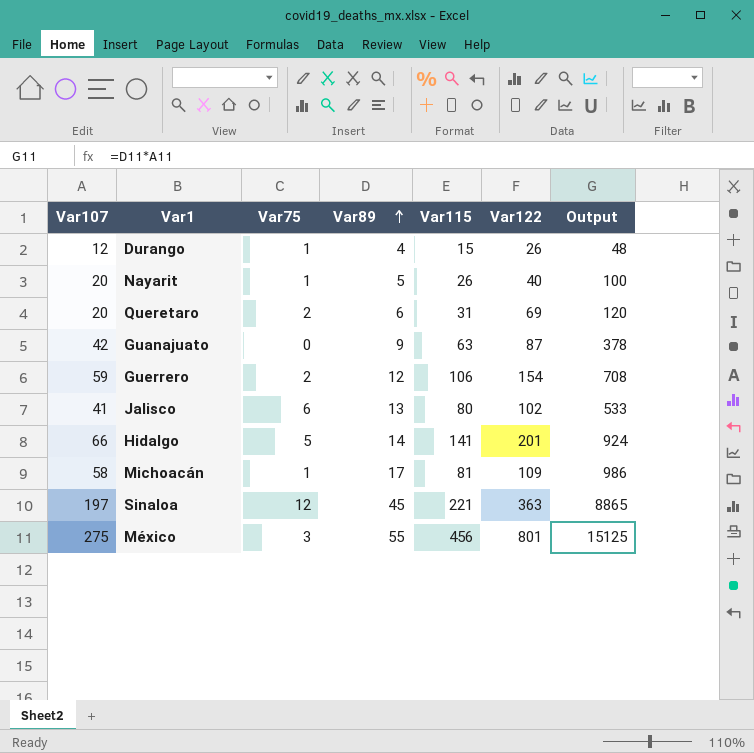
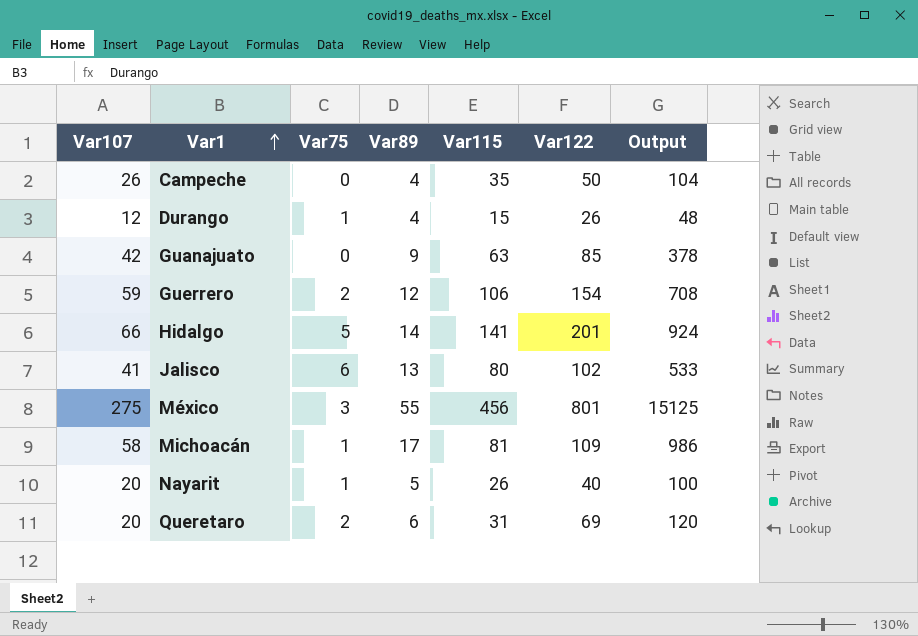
row order: Var89 ascending -> Var1 ascending
row Sinaloa: 197 | 12 | 45 | 221 | 363 | 8865 -> none
row Campeche: none -> 26 | 0 | 4 | 35 | 50 | 104
Guanajuato | Var122: 87 -> 85

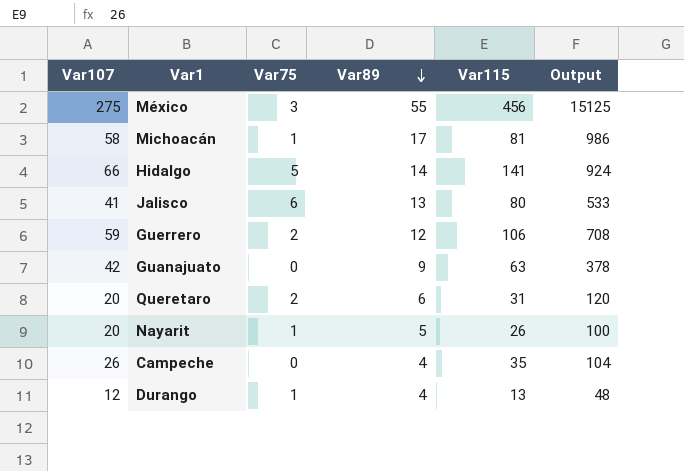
row order: Var1 ascending -> Var89 descending
column Var122 | position: 6 -> none
Durango | Var115: 15 -> 13

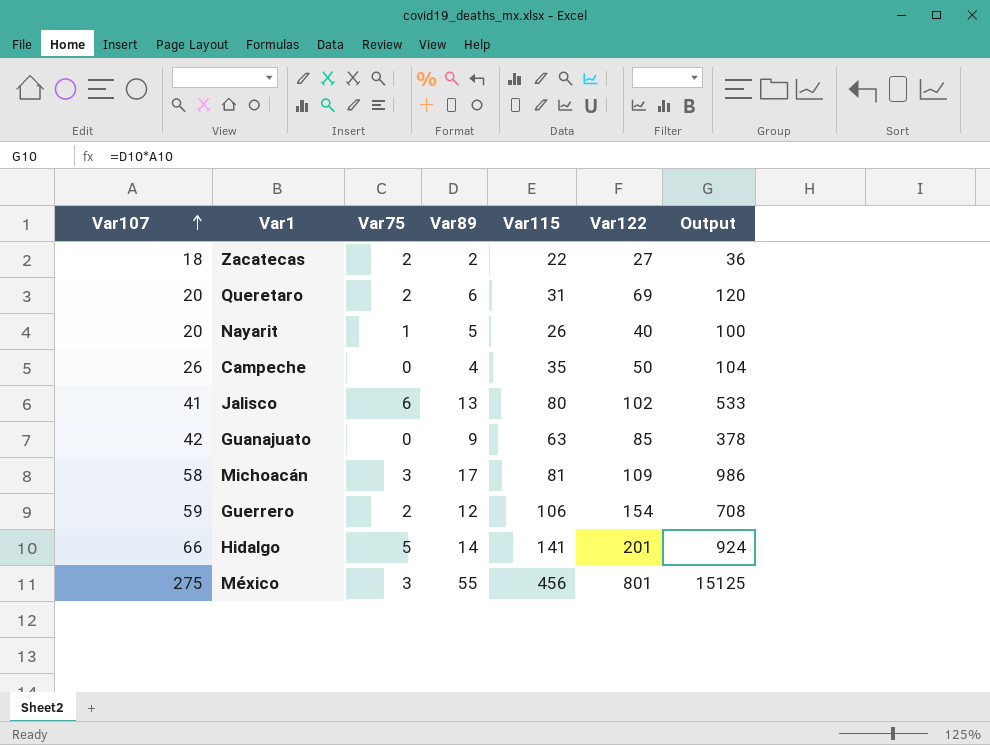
row order: Var89 descending -> Var107 ascending
column Var122 | position: none -> 6
row Durango: 12 | 1 | 4 | 13 | 48 -> none
row Zacatecas: none -> 18 | 2 | 2 | 22 | 27 | 36
Michoacán | Var75: 1 -> 3

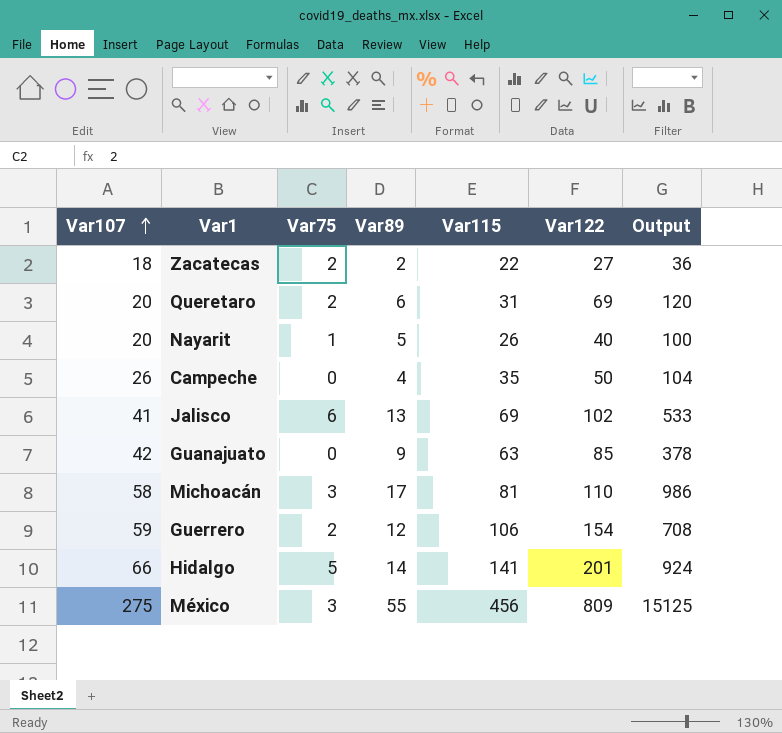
Jalisco | Var115: 80 -> 69
Michoacán | Var122: 109 -> 110
México | Var122: 801 -> 809

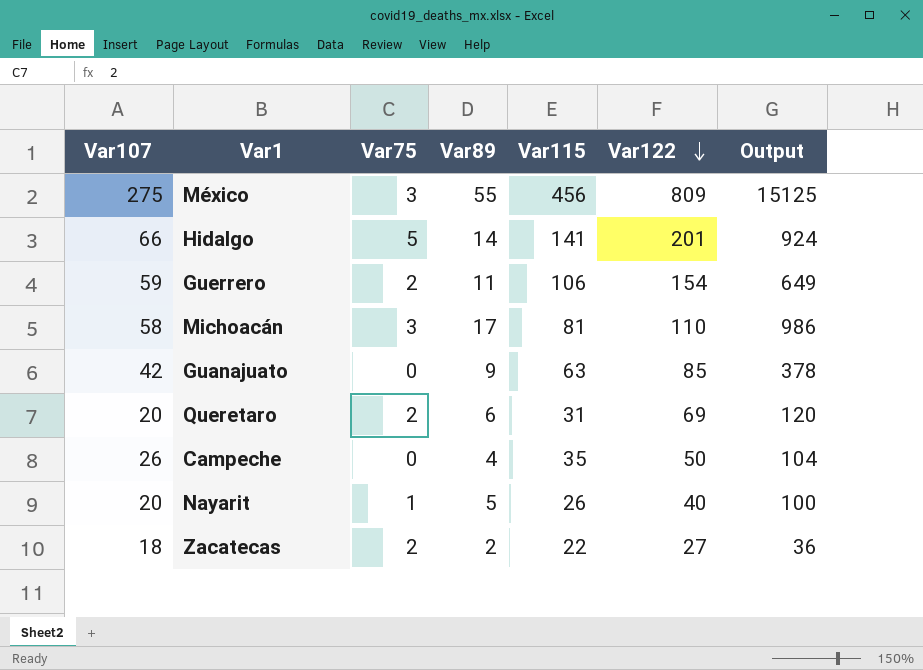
row order: Var107 ascending -> Var122 descending
row Jalisco: 41 | 6 | 13 | 69 | 102 | 533 -> none
Guerrero | Var89: 12 -> 11
Guerrero | Output: 708 -> 649

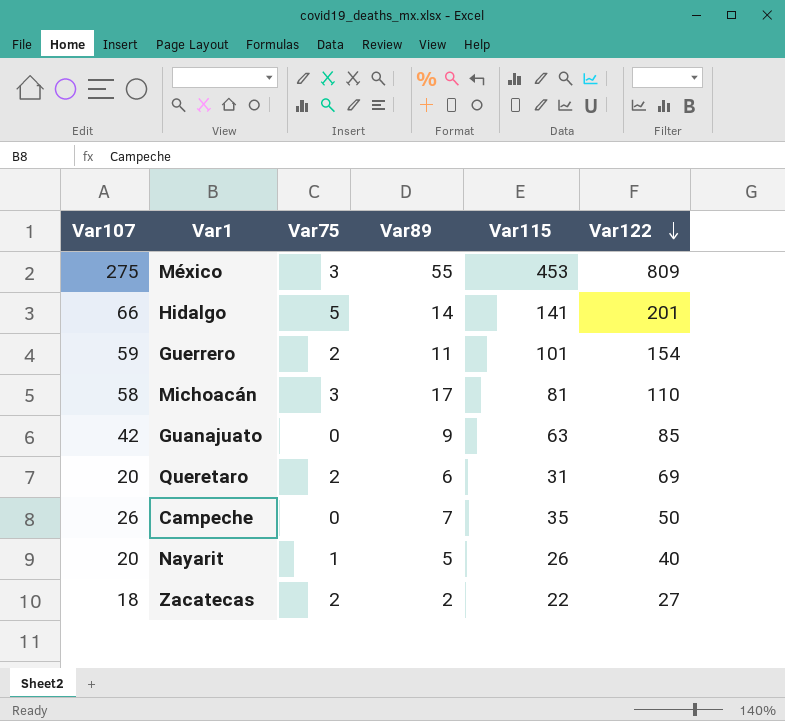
column Output | formula: [Var107] * [Var89] -> none
México | Var115: 456 -> 453
Guerrero | Var115: 106 -> 101
Campeche | Var89: 4 -> 7

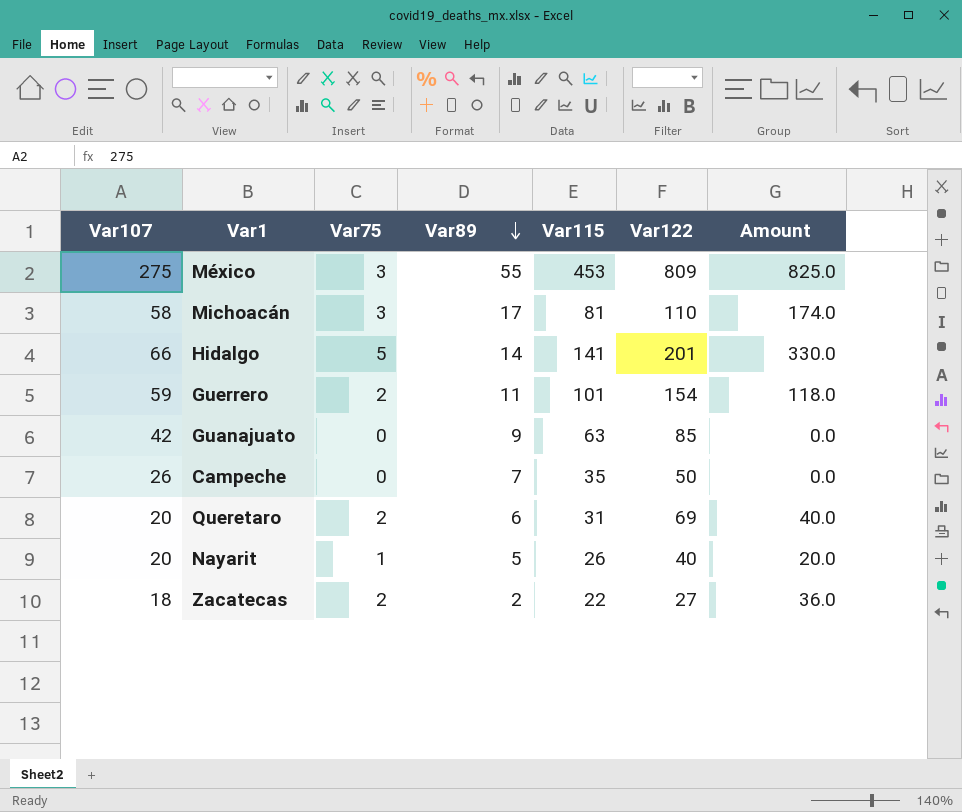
row order: Var122 descending -> Var89 descending
column Amount | formula: none -> [Var107] * [Var75]

